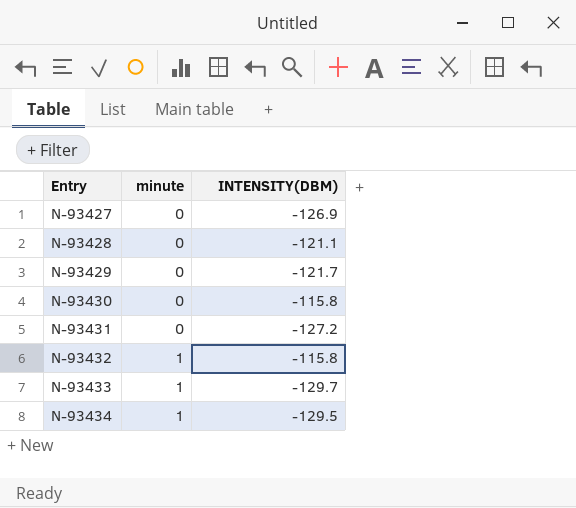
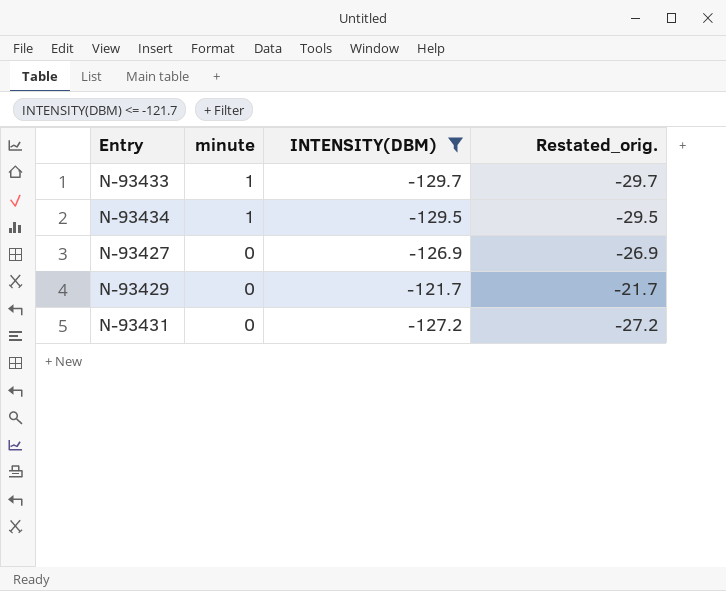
filter: none -> INTENSITY(DBM) <= -121.7
row order: Entry ascending -> minute descending
column Restated_orig. | formula: none -> [INTENSITY(DBM)] + 100

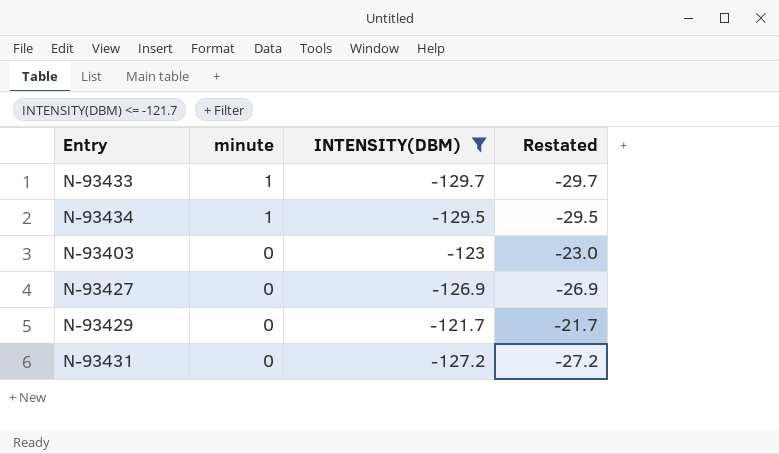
column name: Restated_orig. -> Restated
row N-93403: none -> 0 | -123 | -23.0

